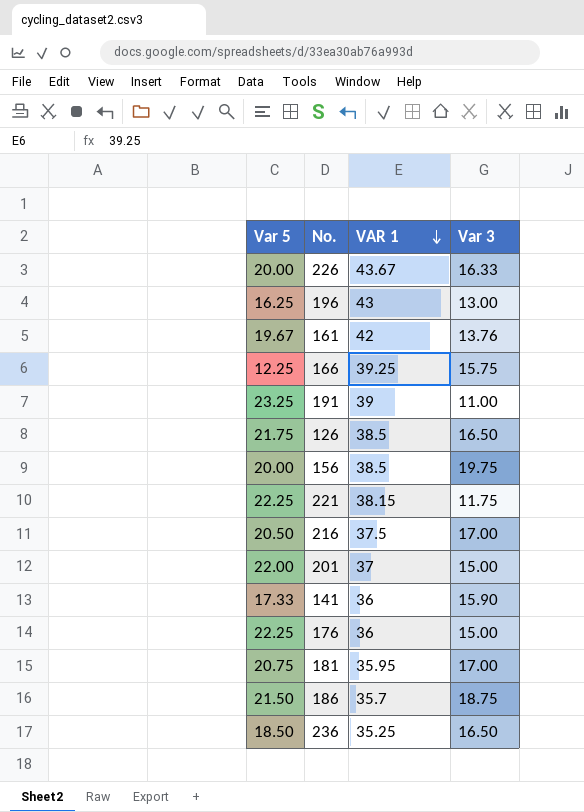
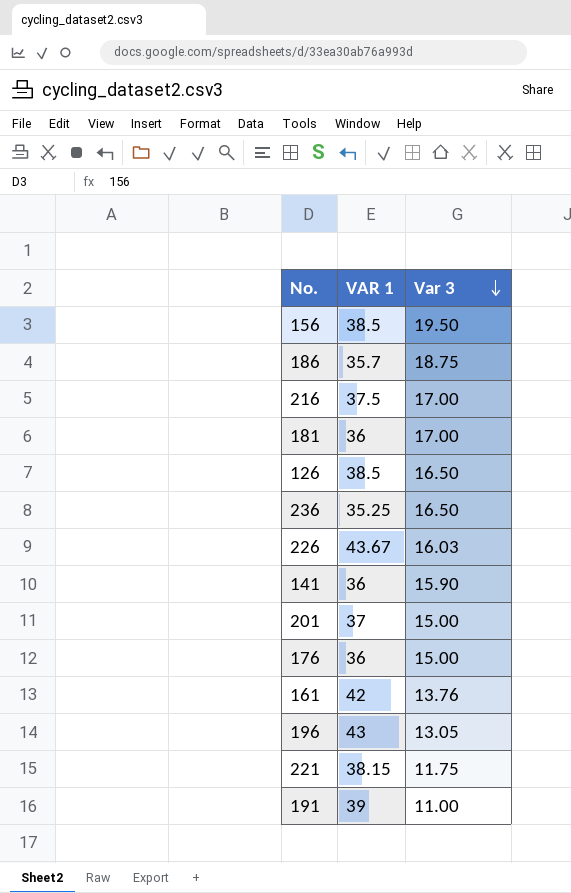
row order: VAR 1 descending -> Var 3 descending
column Var 5 | position: 1 -> none
row 166: 12.25 | 39.25 | 15.75 -> none
156 | Var 3: 19.75 -> 19.50
181 | VAR 1: 35.95 -> 36
226 | Var 3: 16.33 -> 16.03
196 | Var 3: 13.00 -> 13.05

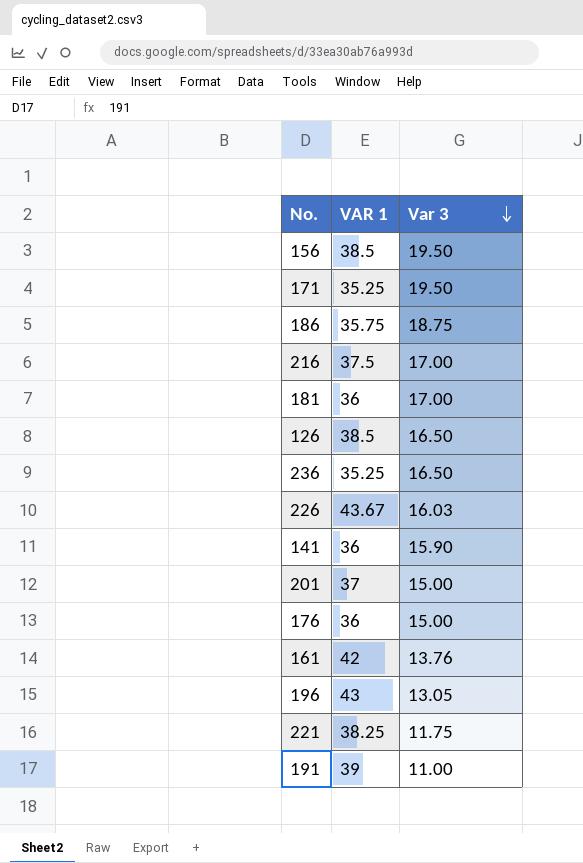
row 171: none -> 35.25 | 19.50
186 | VAR 1: 35.7 -> 35.75
221 | VAR 1: 38.15 -> 38.25

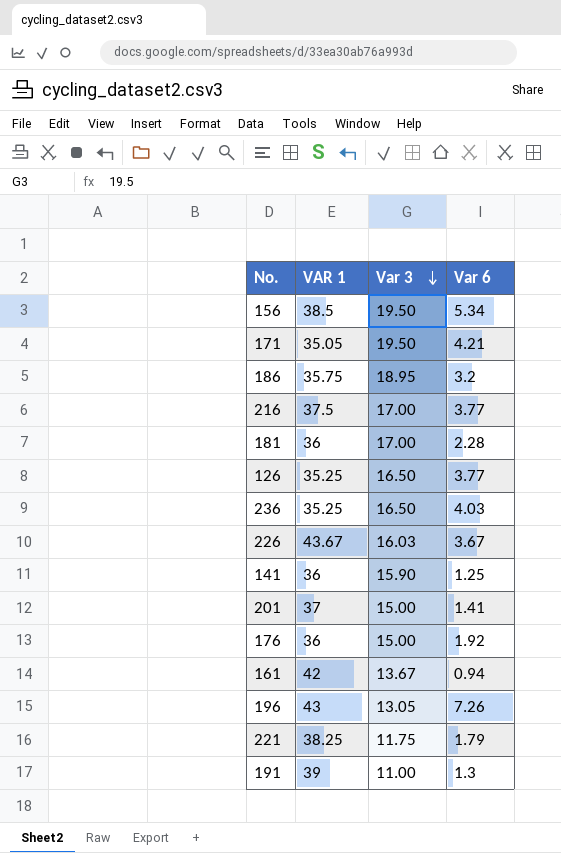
column Var 6 | position: none -> 4
171 | VAR 1: 35.25 -> 35.05
186 | Var 3: 18.75 -> 18.95
126 | VAR 1: 38.5 -> 35.25
161 | Var 3: 13.76 -> 13.67

